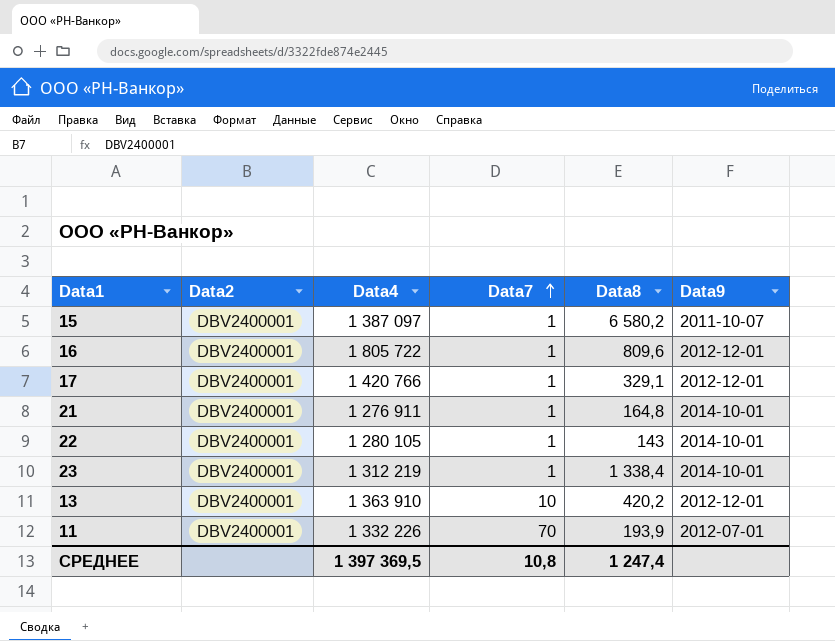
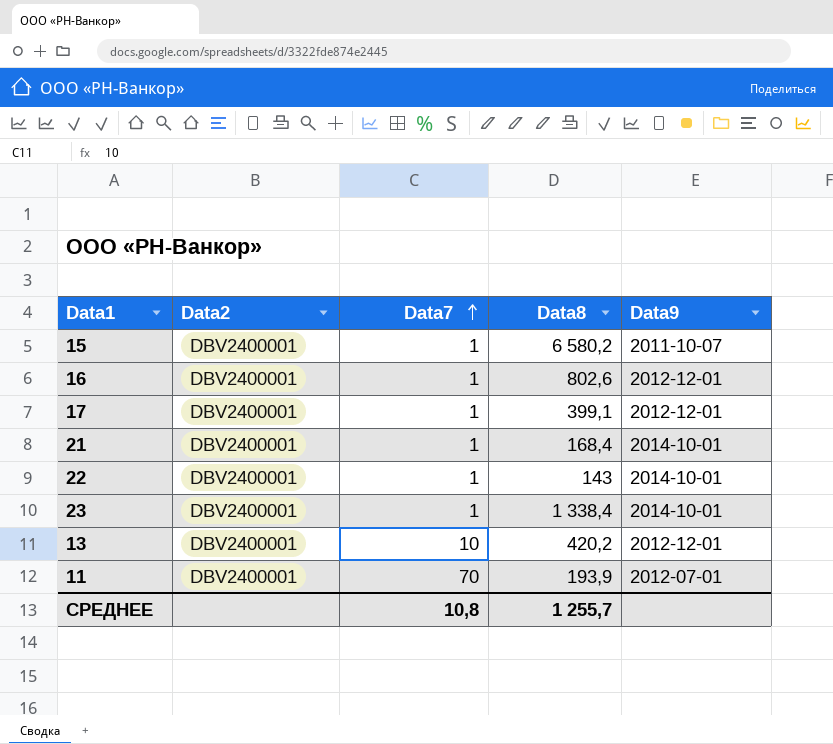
column Data4 | position: 3 -> none
16 | Data8: 809,6 -> 802,6
17 | Data8: 329,1 -> 399,1
21 | Data8: 164,8 -> 168,4
СРЕДНЕЕ | Data8: 1 247,4 -> 1 255,7

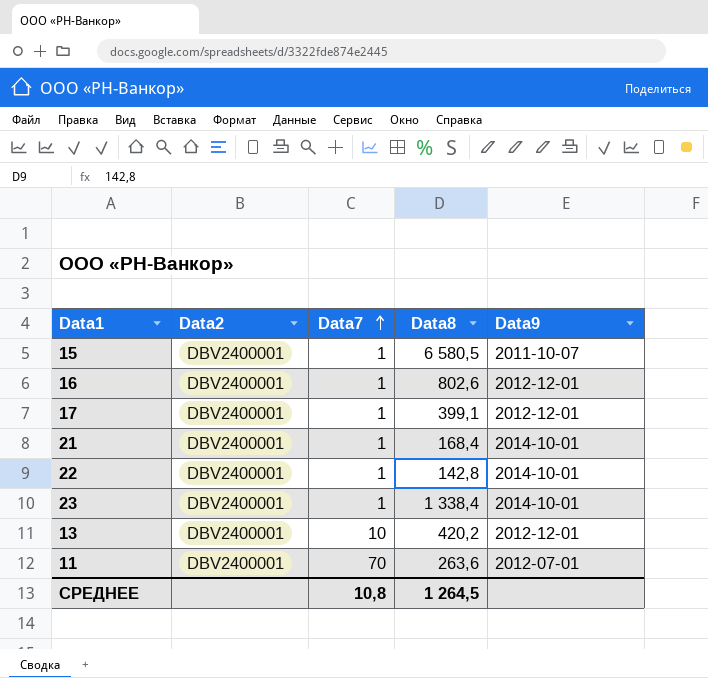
15 | Data8: 6 580,2 -> 6 580,5
22 | Data8: 143 -> 142,8
11 | Data8: 193,9 -> 263,6
СРЕДНЕЕ | Data8: 1 255,7 -> 1 264,5

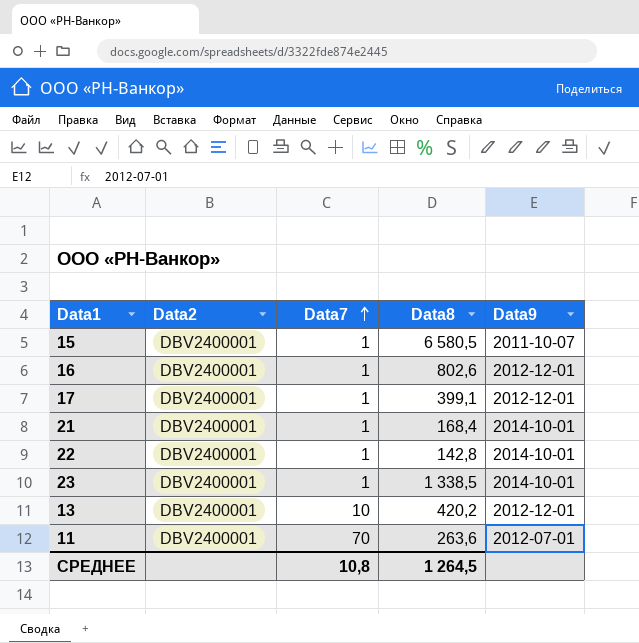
23 | Data8: 1 338,4 -> 1 338,5

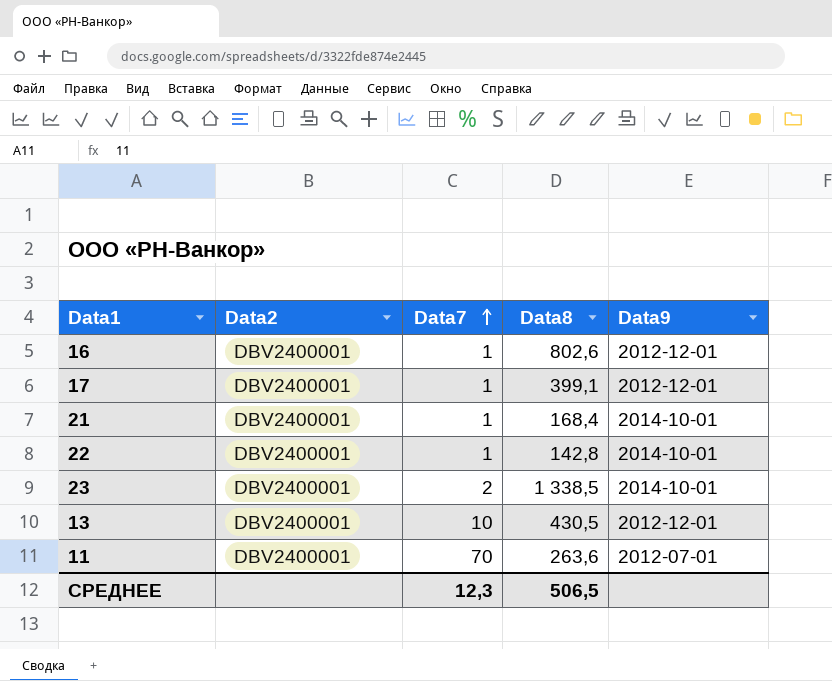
row 15: DBV2400001 | 1 | 6 580,5 | 2011-10-07 -> none
23 | Data7: 1 -> 2
13 | Data8: 420,2 -> 430,5
СРЕДНЕЕ | Data7: 10,8 -> 12,3
СРЕДНЕЕ | Data8: 1 264,5 -> 506,5

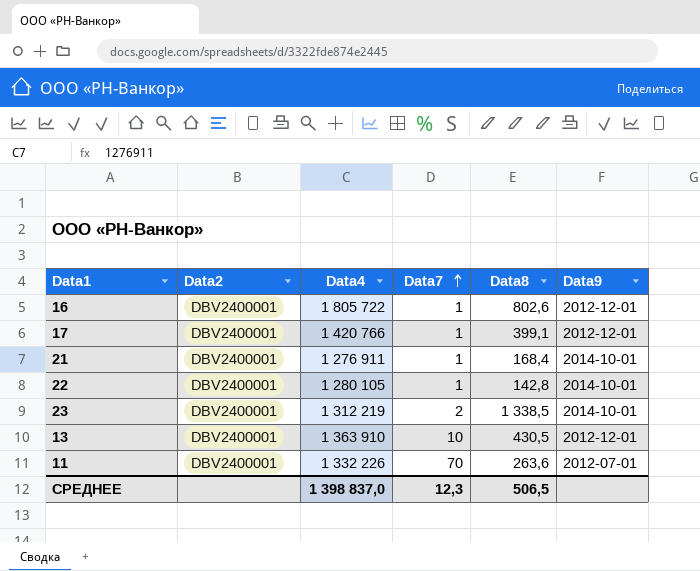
column Data4 | position: none -> 3

